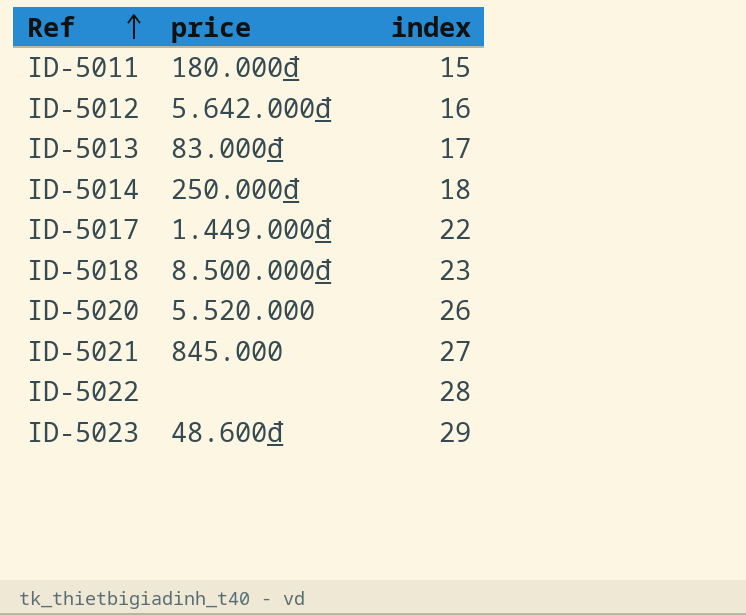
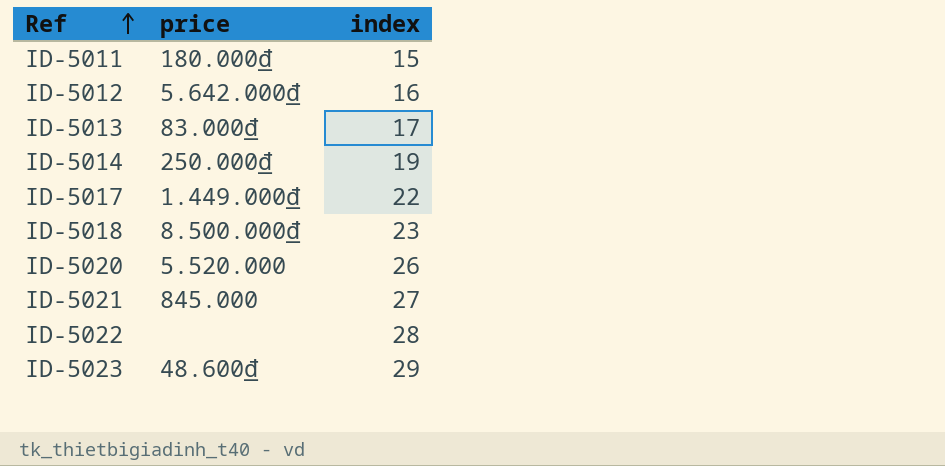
ID-5014 | index: 18 -> 19

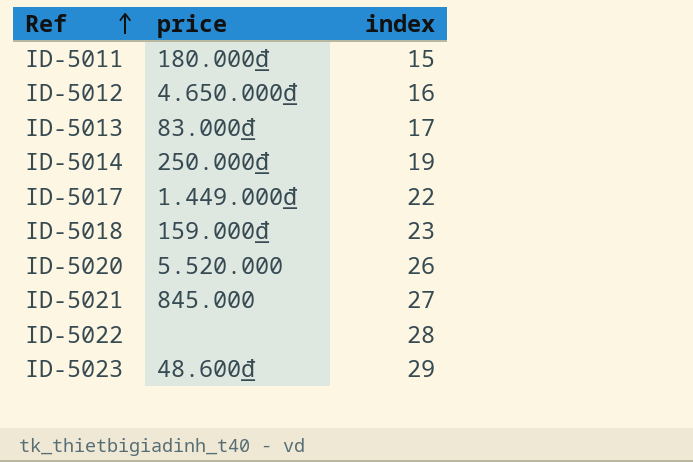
ID-5012 | price: 5.642.000₫ -> 4.650.000₫
ID-5018 | price: 8.500.000₫ -> 159.000₫

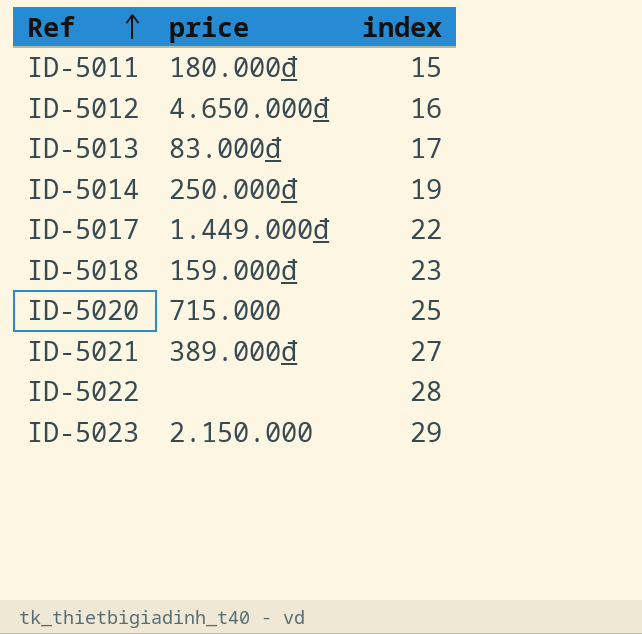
ID-5020 | price: 5.520.000 -> 715.000
ID-5020 | index: 26 -> 25
ID-5021 | price: 845.000 -> 389.000₫
ID-5023 | price: 48.600₫ -> 2.150.000

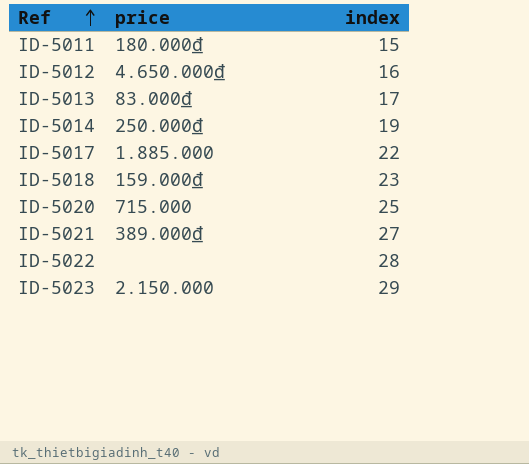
ID-5017 | price: 1.449.000₫ -> 1.885.000

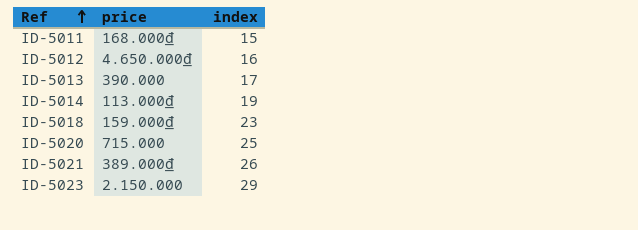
row ID-5017: 1.885.000 | 22 -> none
row ID-5022: none | 28 -> none
ID-5011 | price: 180.000₫ -> 168.000₫
ID-5013 | price: 83.000₫ -> 390.000
ID-5014 | price: 250.000₫ -> 113.000₫
ID-5021 | index: 27 -> 26

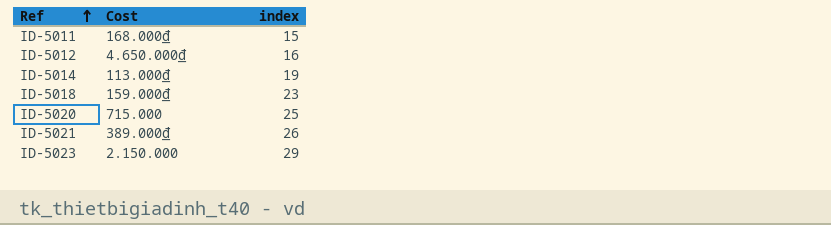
column name: price -> Cost
row ID-5013: 390.000 | 17 -> none

